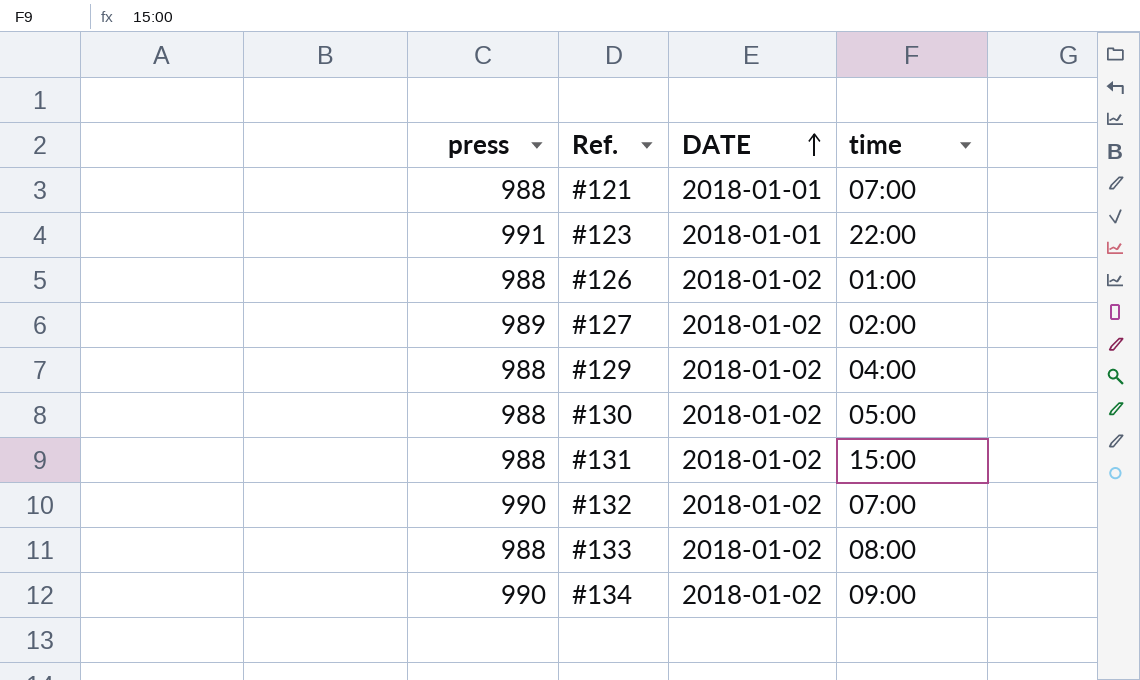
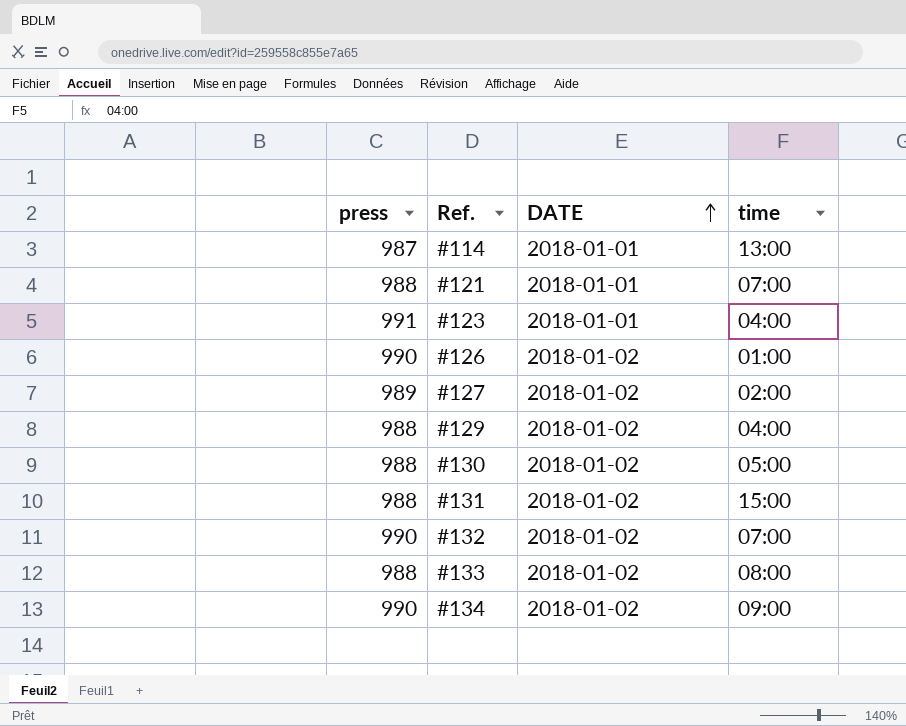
row #114: none -> 987 | 2018-01-01 | 13:00
#123 | time: 22:00 -> 04:00
#126 | press: 988 -> 990

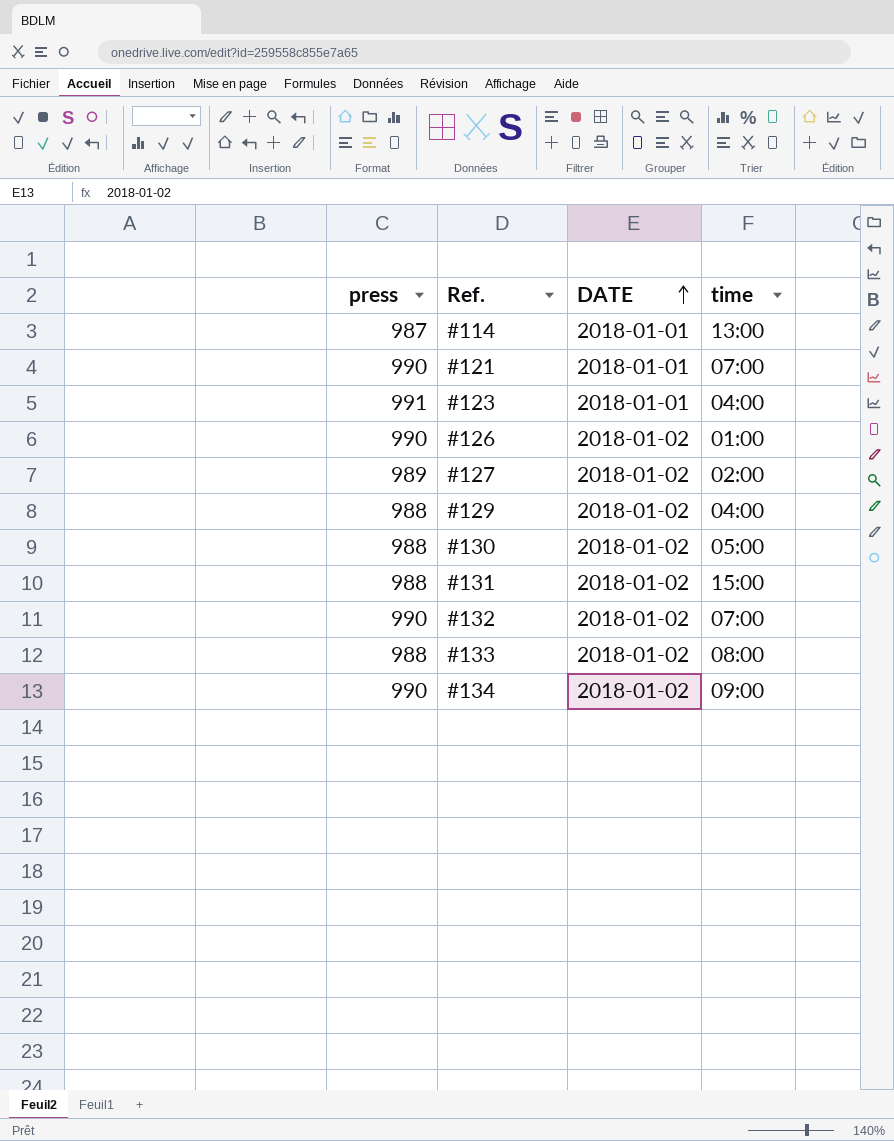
#121 | press: 988 -> 990

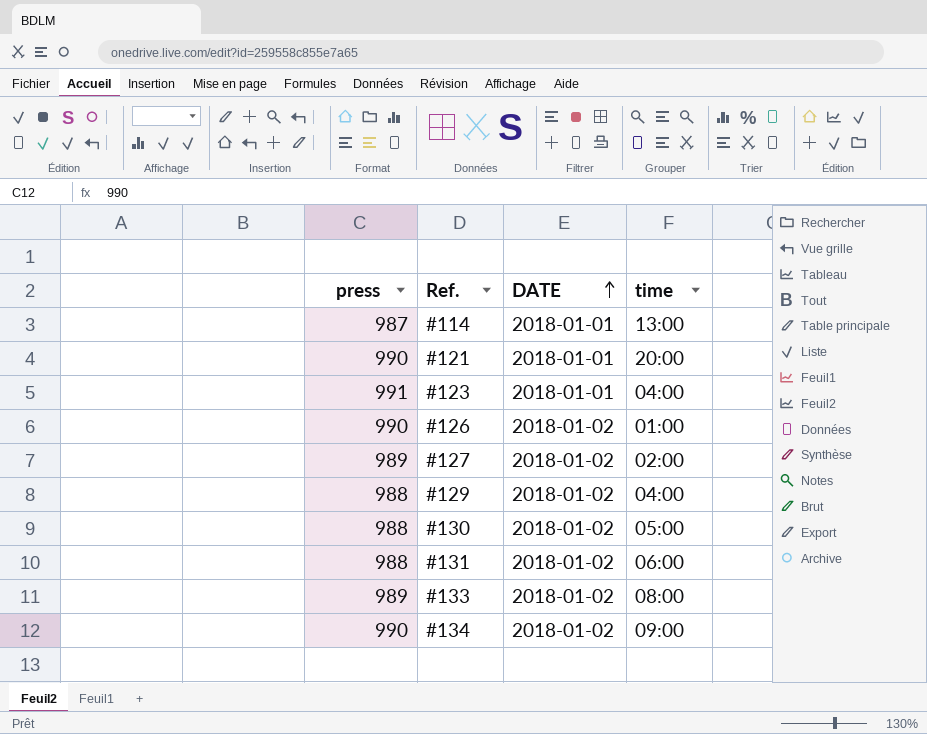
row #132: 990 | 2018-01-02 | 07:00 -> none
#121 | time: 07:00 -> 20:00
#131 | time: 15:00 -> 06:00
#133 | press: 988 -> 989

